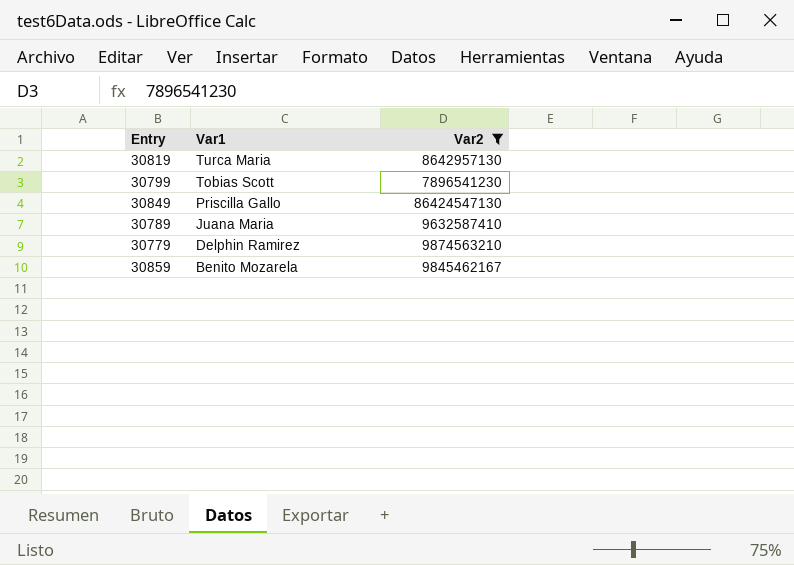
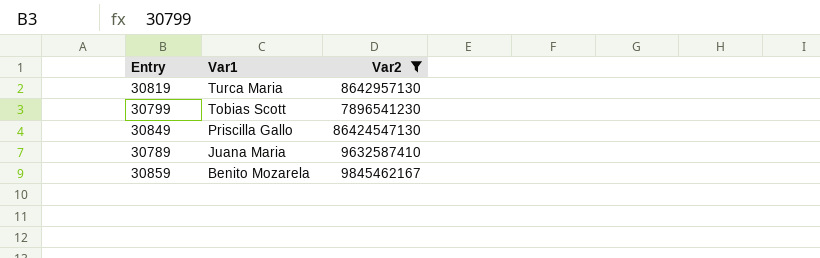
row 30779: Delphin Ramirez | 9874563210 -> none

